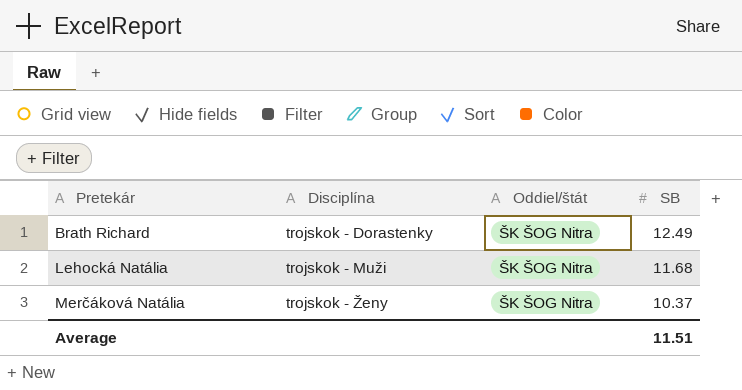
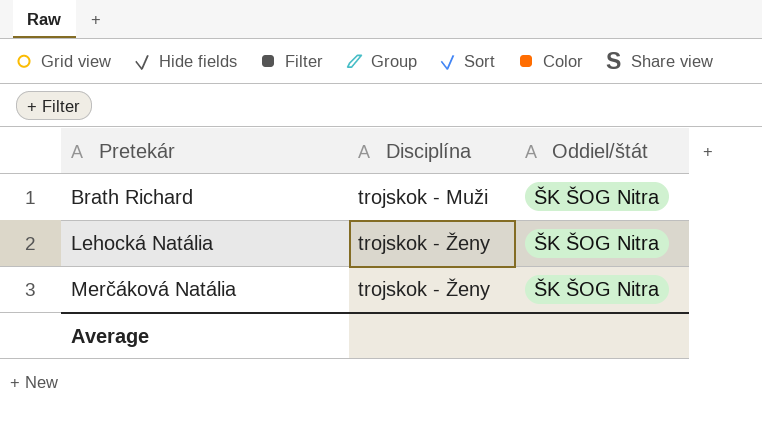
column SB | position: 4 -> none
Brath Richard | Disciplína: trojskok - Dorastenky -> trojskok - Muži
Lehocká Natália | Disciplína: trojskok - Muži -> trojskok - Ženy

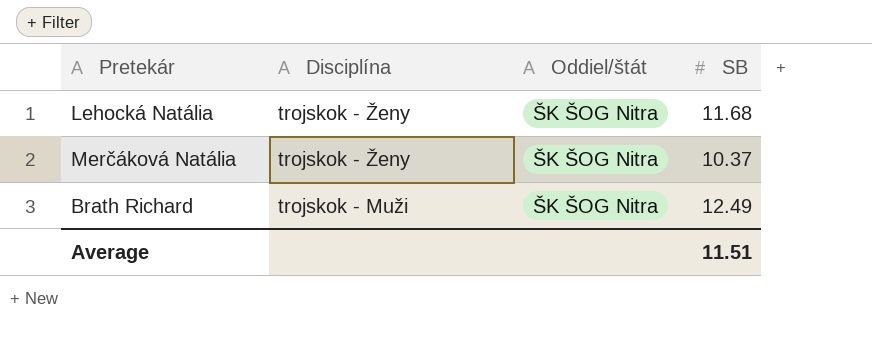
row order: Pretekár ascending -> Disciplína descending
column SB | position: none -> 4

